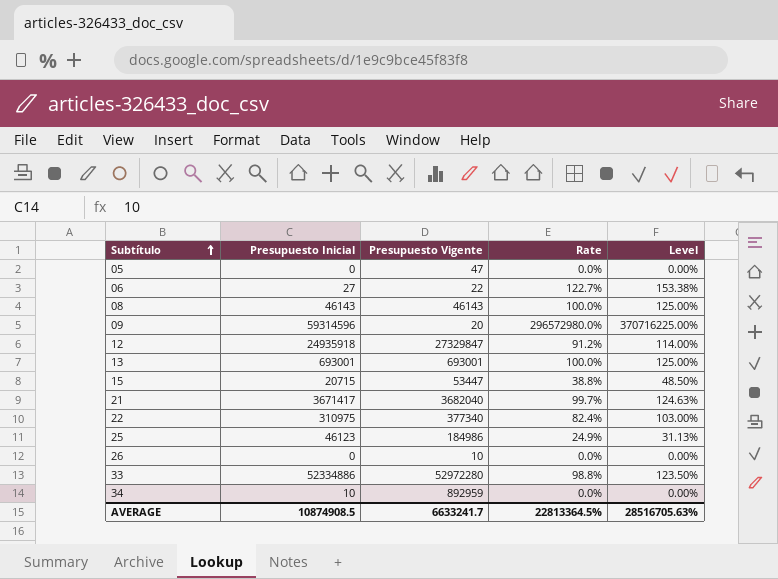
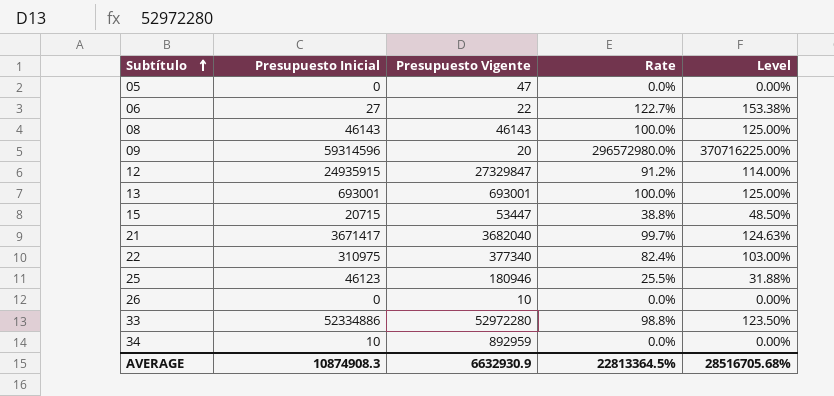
12 | Presupuesto Inicial: 24935918 -> 24935915
25 | Presupuesto Vigente: 184986 -> 180946
25 | Rate: 24.9% -> 25.5%
25 | Level: 31.13% -> 31.88%
AVERAGE | Presupuesto Inicial: 10874908.5 -> 10874908.3
AVERAGE | Presupuesto Vigente: 6633241.7 -> 6632930.9
AVERAGE | Level: 28516705.63% -> 28516705.68%

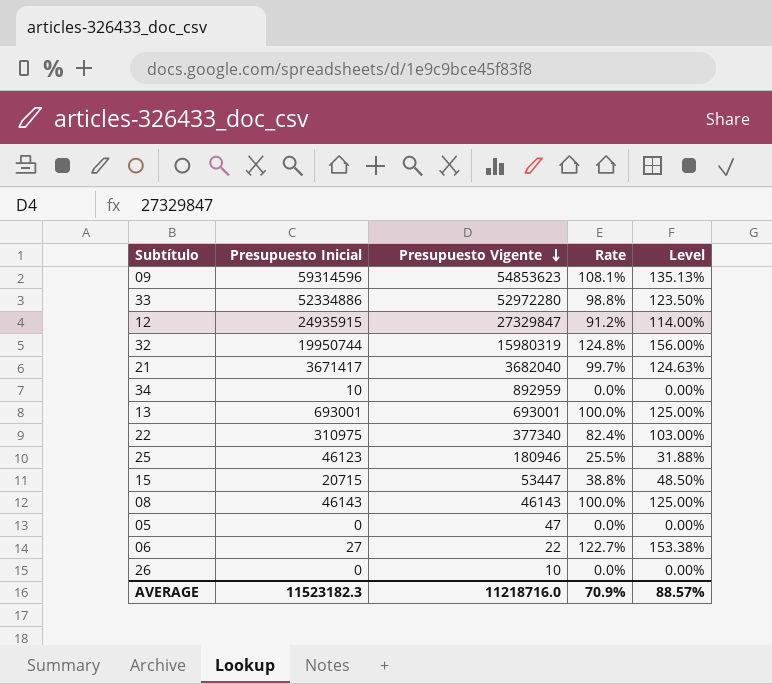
row order: Subtítulo ascending -> Presupuesto Vigente descending
09 | Presupuesto Vigente: 20 -> 54853623
09 | Rate: 296572980.0% -> 108.1%
09 | Level: 370716225.00% -> 135.13%
row 32: none -> 19950744 | 15980319 | 124.8% | 156.00%
AVERAGE | Presupuesto Inicial: 10874908.3 -> 11523182.3
AVERAGE | Presupuesto Vigente: 6632930.9 -> 11218716.0
AVERAGE | Rate: 22813364.5% -> 70.9%
AVERAGE | Level: 28516705.68% -> 88.57%

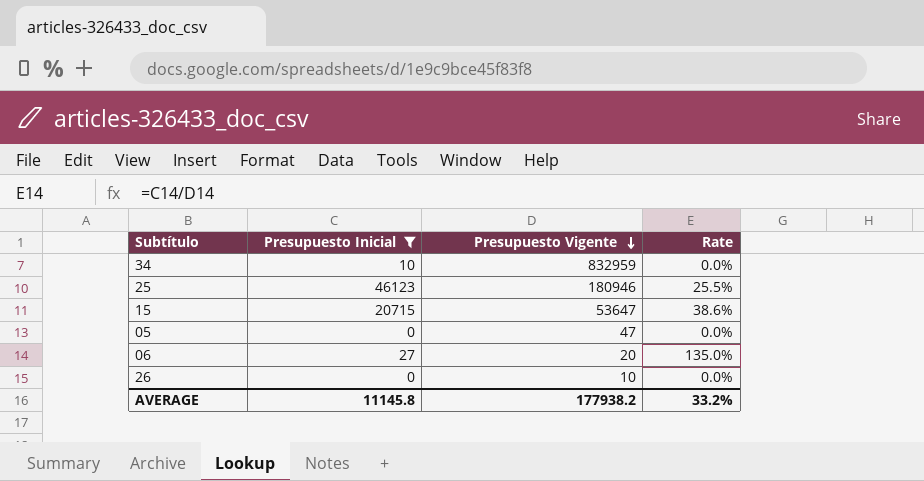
filter: none -> Presupuesto Inicial <= 46123
column Level | formula: [Rate] * 1.25 -> none
34 | Presupuesto Vigente: 892959 -> 832959
15 | Presupuesto Vigente: 53447 -> 53647
15 | Rate: 38.8% -> 38.6%
06 | Presupuesto Vigente: 22 -> 20
06 | Rate: 122.7% -> 135.0%
AVERAGE | Presupuesto Inicial: 11523182.3 -> 11145.8
AVERAGE | Presupuesto Vigente: 11218716.0 -> 177938.2
AVERAGE | Rate: 70.9% -> 33.2%

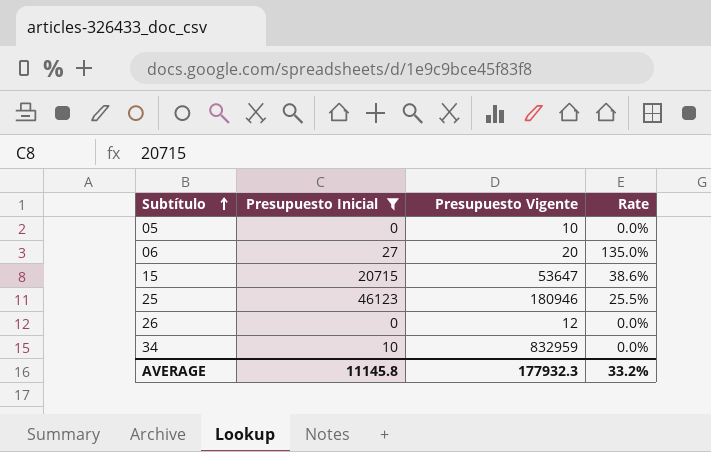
row order: Presupuesto Vigente descending -> Subtítulo ascending
05 | Presupuesto Vigente: 47 -> 10
26 | Presupuesto Vigente: 10 -> 12
AVERAGE | Presupuesto Vigente: 177938.2 -> 177932.3

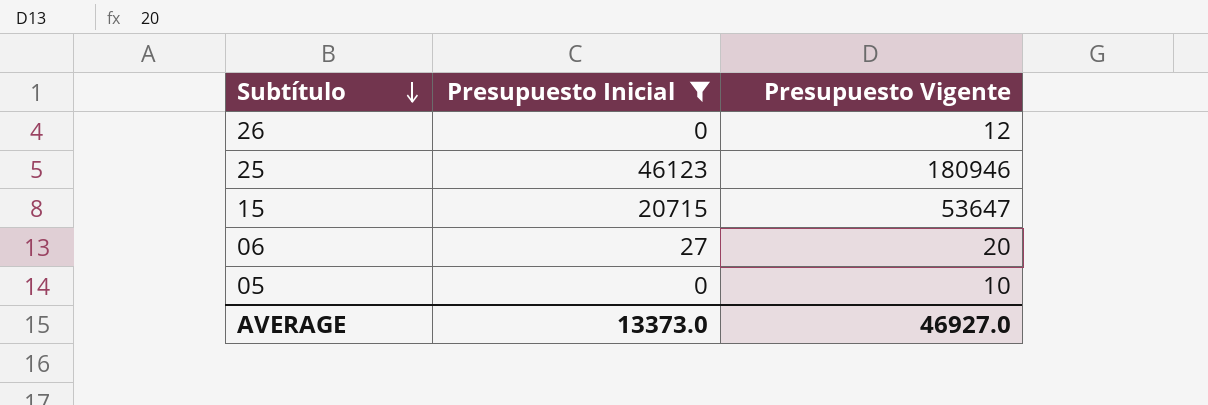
row order: Subtítulo ascending -> Subtítulo descending
column Rate | formula: [Presupuesto Inicial] / [Presupuesto Vigente] -> none
row 34: 10 | 832959 | 0.0% -> none
AVERAGE | Presupuesto Inicial: 11145.8 -> 13373.0
AVERAGE | Presupuesto Vigente: 177932.3 -> 46927.0

